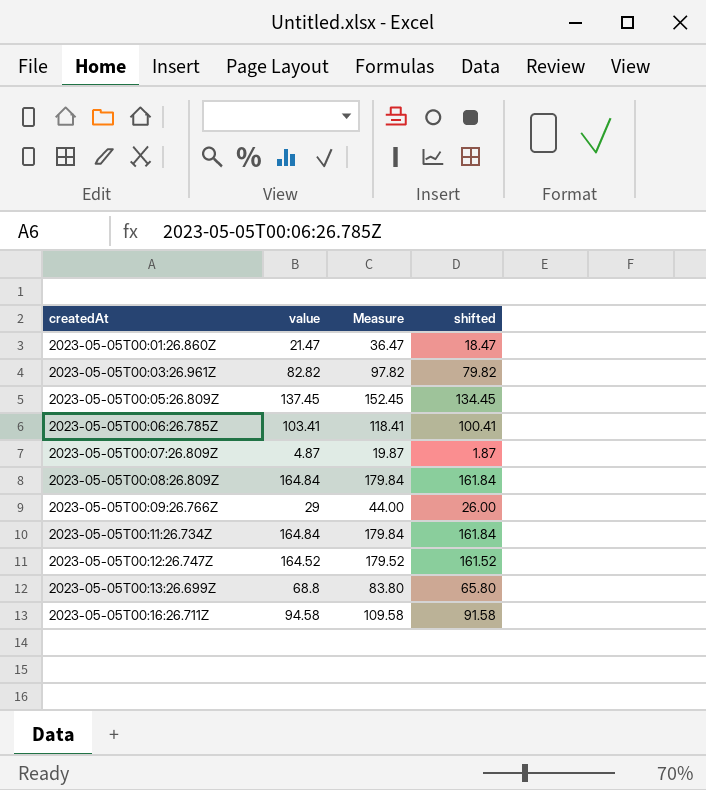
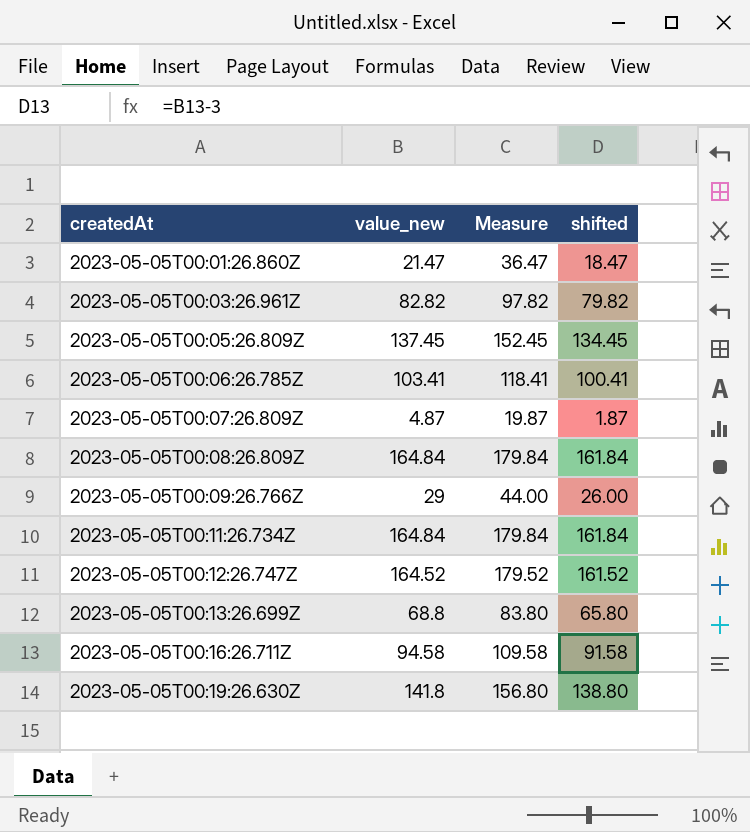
column name: value -> value_new
row 2023-05-05T00:19:26.630Z: none -> 141.8 | 156.80 | 138.80

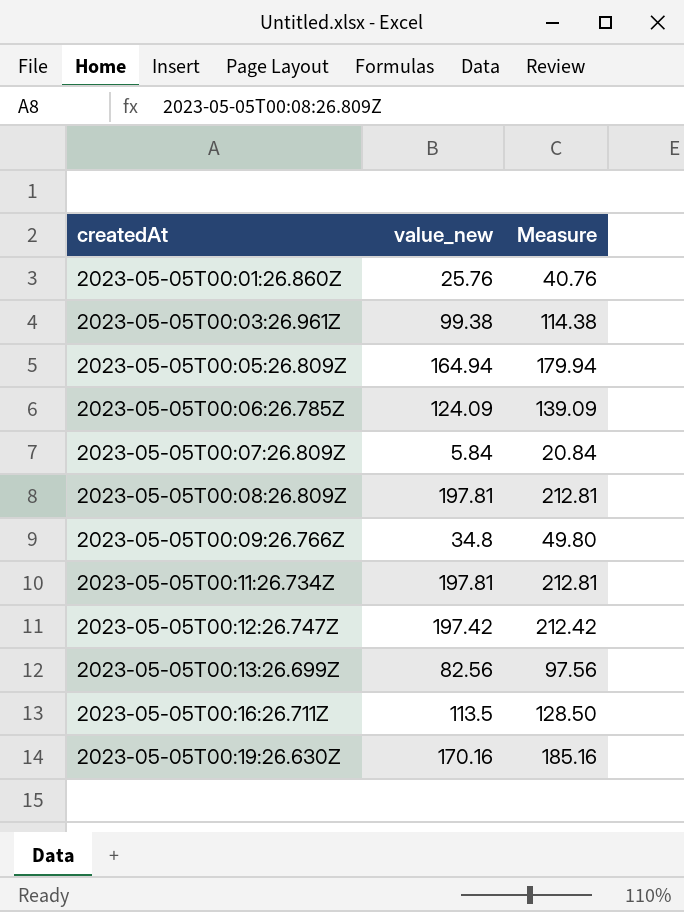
column shifted | formula: [value_new] - 3 -> none
2023-05-05T00:01:26.860Z | value_new: 21.47 -> 25.76
2023-05-05T00:01:26.860Z | Measure: 36.47 -> 40.76
2023-05-05T00:03:26.961Z | value_new: 82.82 -> 99.38
2023-05-05T00:03:26.961Z | Measure: 97.82 -> 114.38
2023-05-05T00:05:26.809Z | value_new: 137.45 -> 164.94
2023-05-05T00:05:26.809Z | Measure: 152.45 -> 179.94
2023-05-05T00:06:26.785Z | value_new: 103.41 -> 124.09
2023-05-05T00:06:26.785Z | Measure: 118.41 -> 139.09
2023-05-05T00:07:26.809Z | value_new: 4.87 -> 5.84
2023-05-05T00:07:26.809Z | Measure: 19.87 -> 20.84
2023-05-05T00:08:26.809Z | value_new: 164.84 -> 197.81
2023-05-05T00:08:26.809Z | Measure: 179.84 -> 212.81
2023-05-05T00:09:26.766Z | value_new: 29 -> 34.8
2023-05-05T00:09:26.766Z | Measure: 44.00 -> 49.80
2023-05-05T00:11:26.734Z | value_new: 164.84 -> 197.81
2023-05-05T00:11:26.734Z | Measure: 179.84 -> 212.81
2023-05-05T00:12:26.747Z | value_new: 164.52 -> 197.42
2023-05-05T00:12:26.747Z | Measure: 179.52 -> 212.42
2023-05-05T00:13:26.699Z | value_new: 68.8 -> 82.56
2023-05-05T00:13:26.699Z | Measure: 83.80 -> 97.56
2023-05-05T00:16:26.711Z | value_new: 94.58 -> 113.5
2023-05-05T00:16:26.711Z | Measure: 109.58 -> 128.50
2023-05-05T00:19:26.630Z | value_new: 141.8 -> 170.16
2023-05-05T00:19:26.630Z | Measure: 156.80 -> 185.16

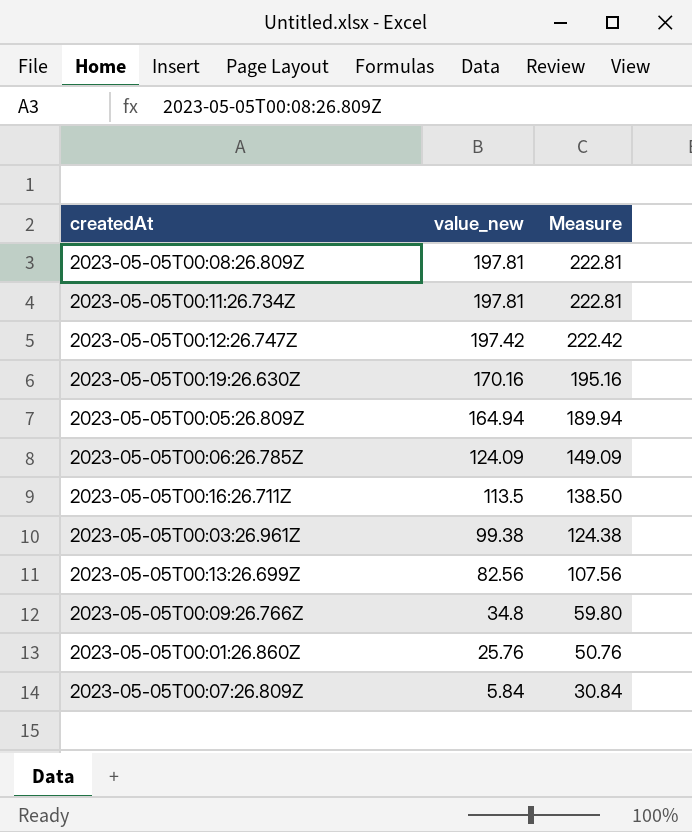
row order: createdAt ascending -> value_new descending
column Measure | formula: [value_new] + 15 -> [value_new] + 25

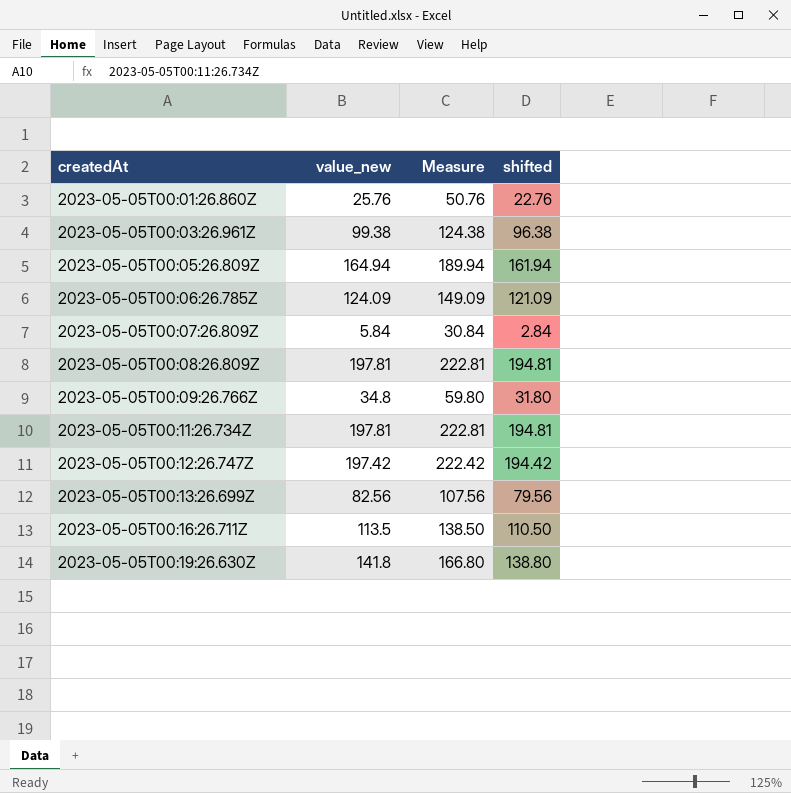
row order: value_new descending -> createdAt ascending
column shifted | formula: none -> [value_new] - 3
2023-05-05T00:19:26.630Z | value_new: 170.16 -> 141.8
2023-05-05T00:19:26.630Z | Measure: 195.16 -> 166.80

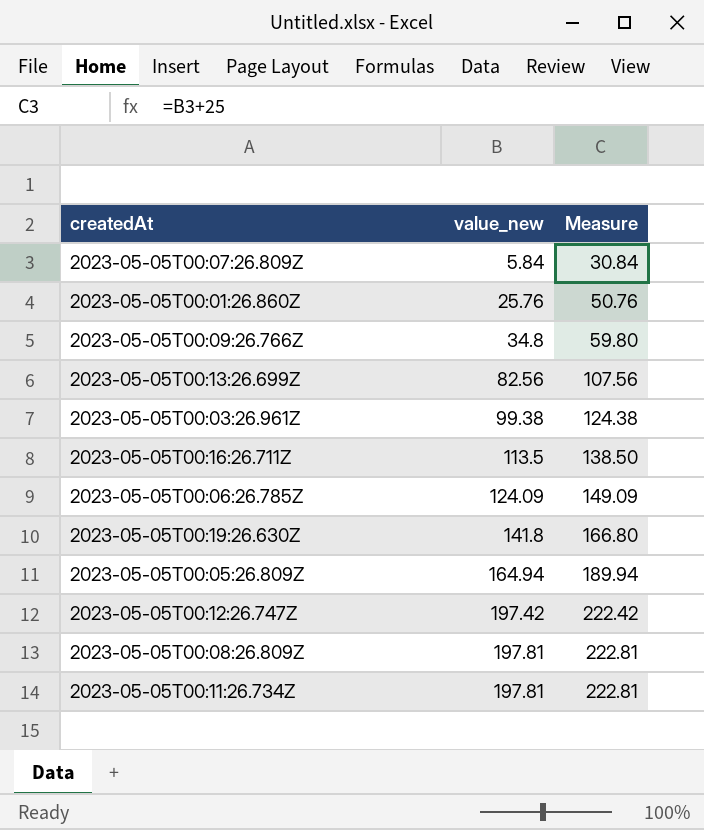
row order: createdAt ascending -> value_new ascending
column shifted | formula: [value_new] - 3 -> none

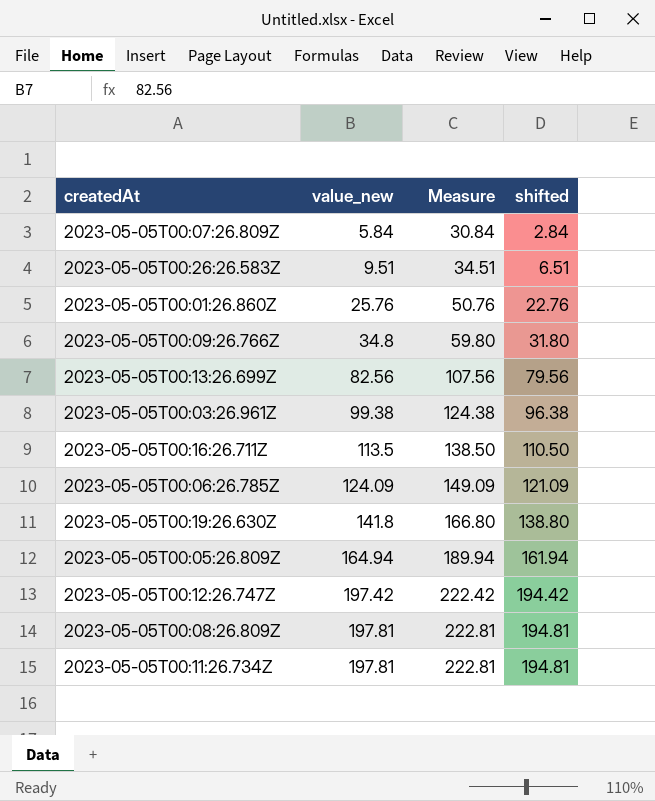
column shifted | formula: none -> [value_new] - 3
row 2023-05-05T00:26:26.583Z: none -> 9.51 | 34.51 | 6.51

